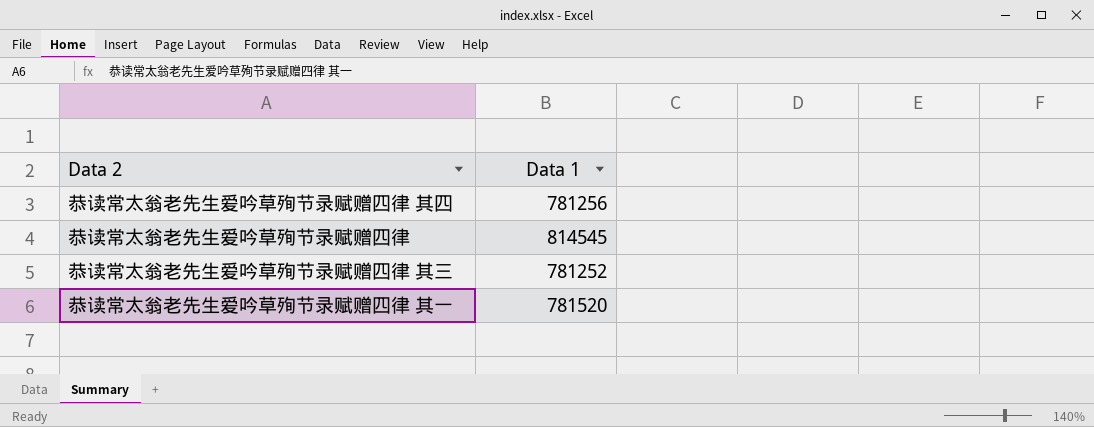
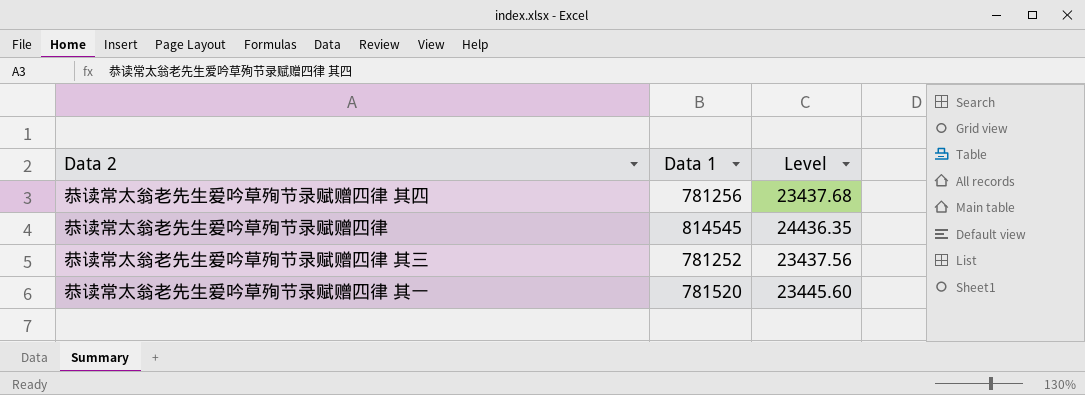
column Level | formula: none -> [Data 1] * 0.03

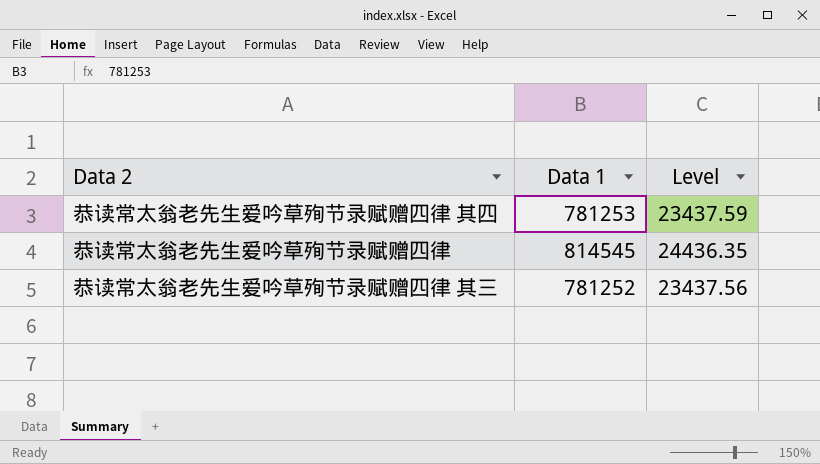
row 恭读常太翁老先生爱吟草殉节录赋赠四律 其一: 781520 | 23445.60 -> none
恭读常太翁老先生爱吟草殉节录赋赠四律 其四 | Data 1: 781256 -> 781253
恭读常太翁老先生爱吟草殉节录赋赠四律 其四 | Level: 23437.68 -> 23437.59

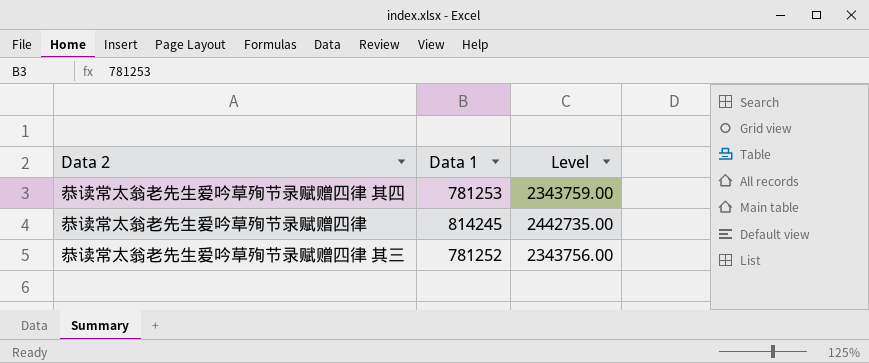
column Level | formula: [Data 1] * 0.03 -> [Data 1] * 3
恭读常太翁老先生爱吟草殉节录赋赠四律 | Data 1: 814545 -> 814245

